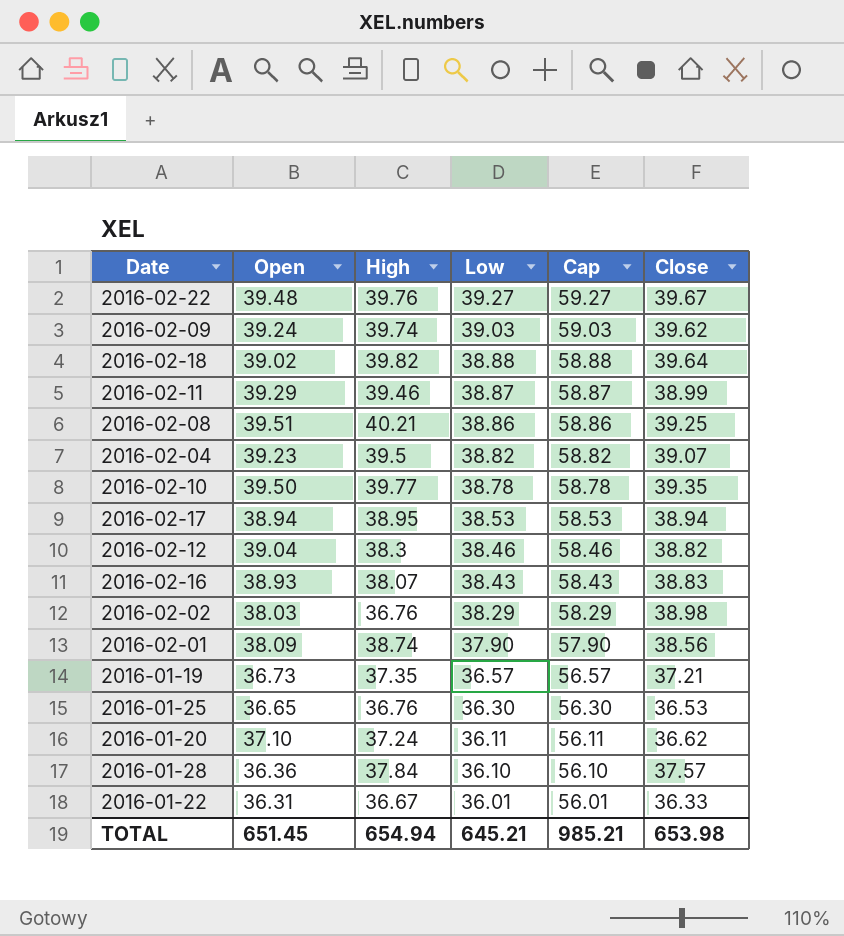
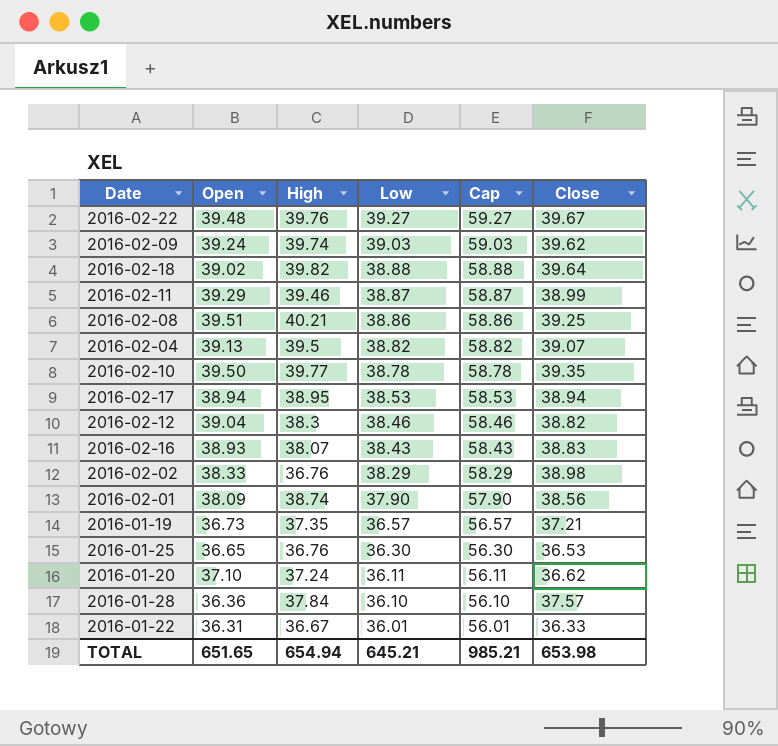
2016-02-04 | Open: 39.23 -> 39.13
2016-02-02 | Open: 38.03 -> 38.33
TOTAL | Open: 651.45 -> 651.65

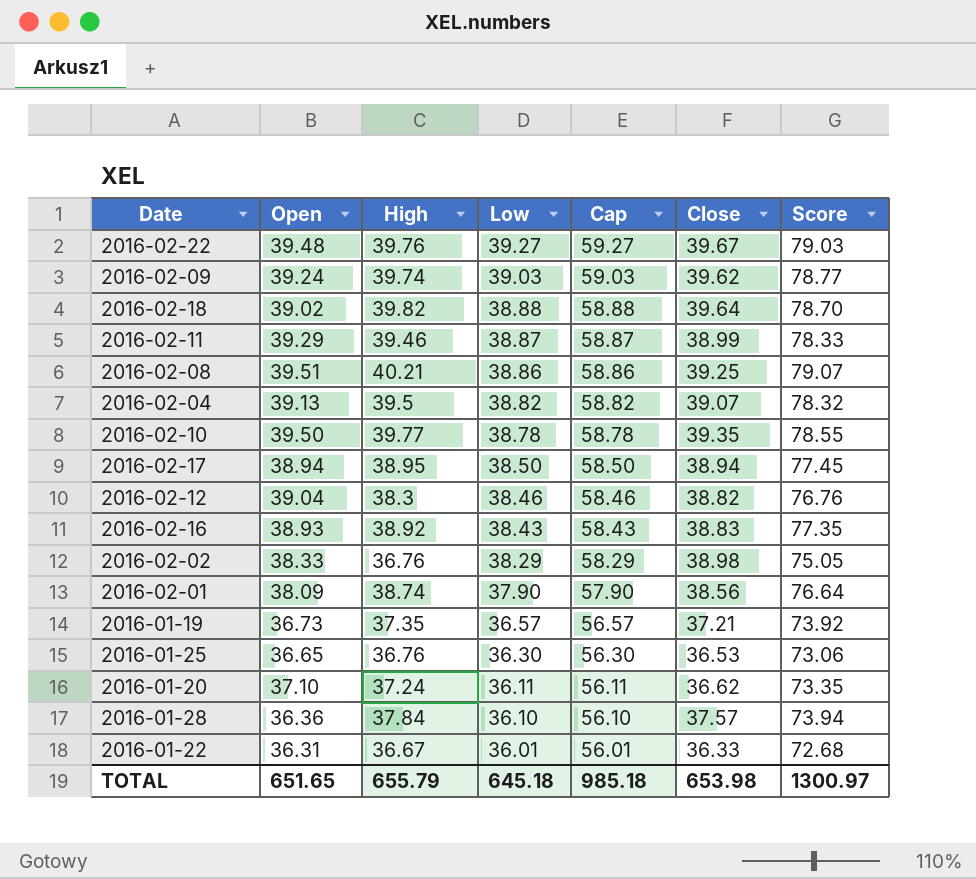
column Score | formula: none -> [High] + [Low]
2016-02-17 | Low: 38.53 -> 38.50
2016-02-17 | Cap: 58.53 -> 58.50
2016-02-16 | High: 38.07 -> 38.92
TOTAL | High: 654.94 -> 655.79
TOTAL | Low: 645.21 -> 645.18
TOTAL | Cap: 985.21 -> 985.18

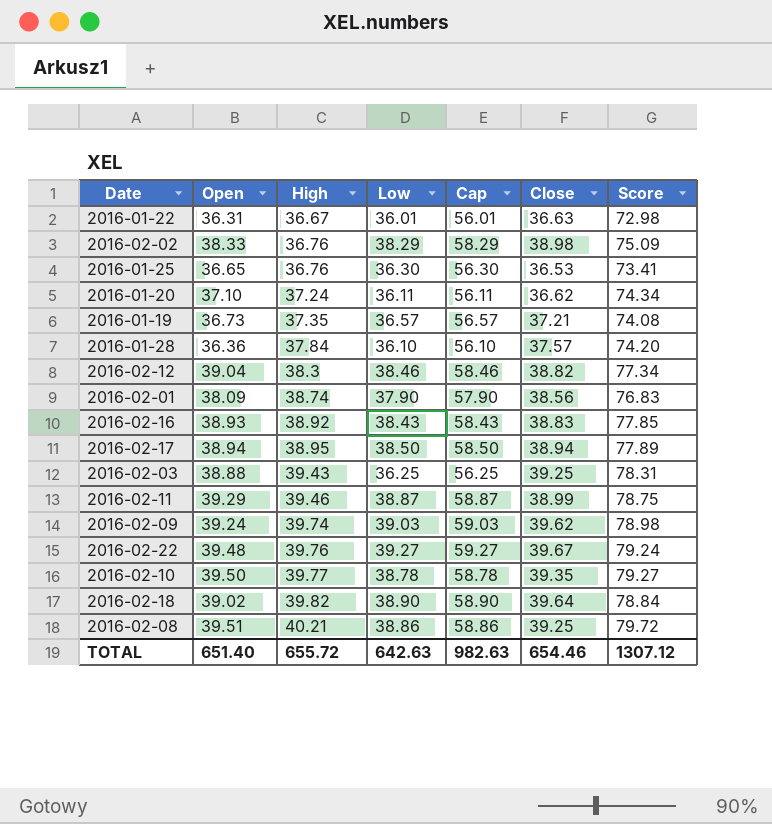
row order: Low descending -> High ascending
column Score | formula: [High] + [Low] -> [Open] + [High]
row 2016-02-04: 39.13 | 39.5 | 38.82 | 58.82 | 39.07 | 78.32 -> none
2016-01-22 | Close: 36.33 -> 36.63
row 2016-02-03: none -> 38.88 | 39.43 | 36.25 | 56.25 | 39.25 | 78.31
2016-02-18 | Low: 38.88 -> 38.90
2016-02-18 | Cap: 58.88 -> 58.90
TOTAL | Open: 651.65 -> 651.40
TOTAL | High: 655.79 -> 655.72
TOTAL | Low: 645.18 -> 642.63
TOTAL | Cap: 985.18 -> 982.63
TOTAL | Close: 653.98 -> 654.46
TOTAL | Score: 1300.97 -> 1307.12

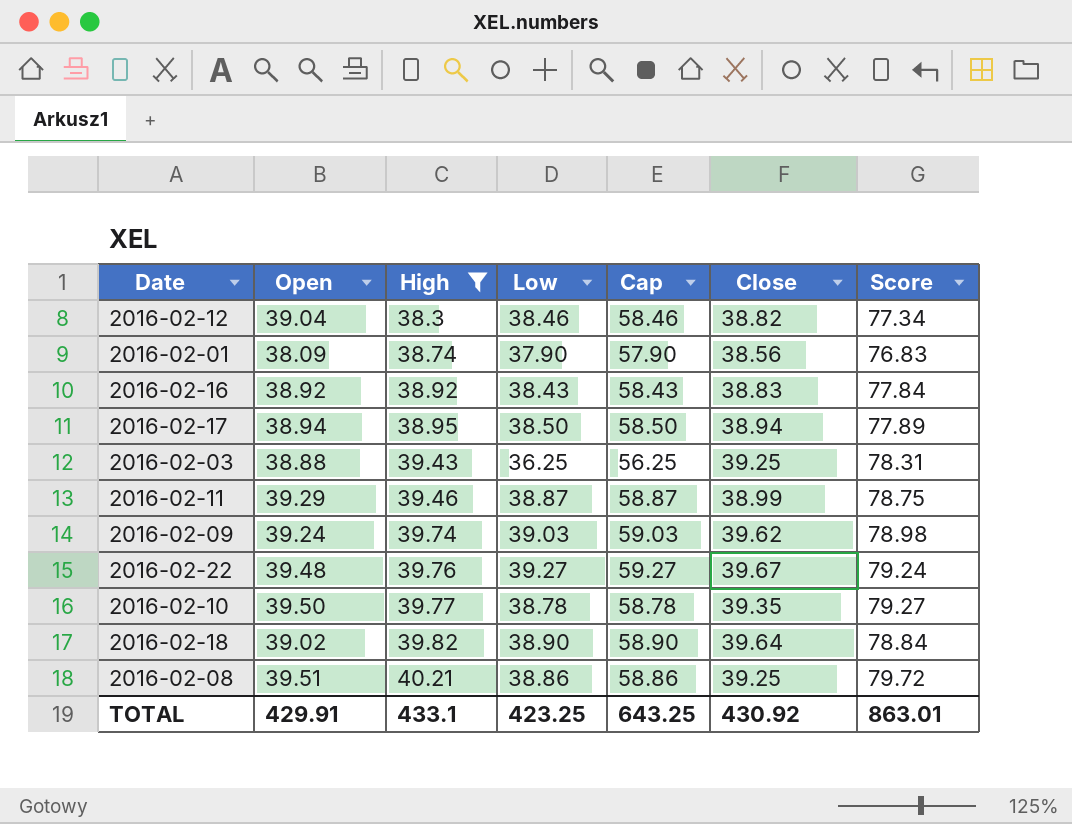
filter: none -> High >= 38.3
2016-02-16 | Open: 38.93 -> 38.92
2016-02-16 | Score: 77.85 -> 77.84
TOTAL | Open: 651.40 -> 429.91
TOTAL | High: 655.72 -> 433.1
TOTAL | Low: 642.63 -> 423.25
TOTAL | Cap: 982.63 -> 643.25
TOTAL | Close: 654.46 -> 430.92
TOTAL | Score: 1307.12 -> 863.01

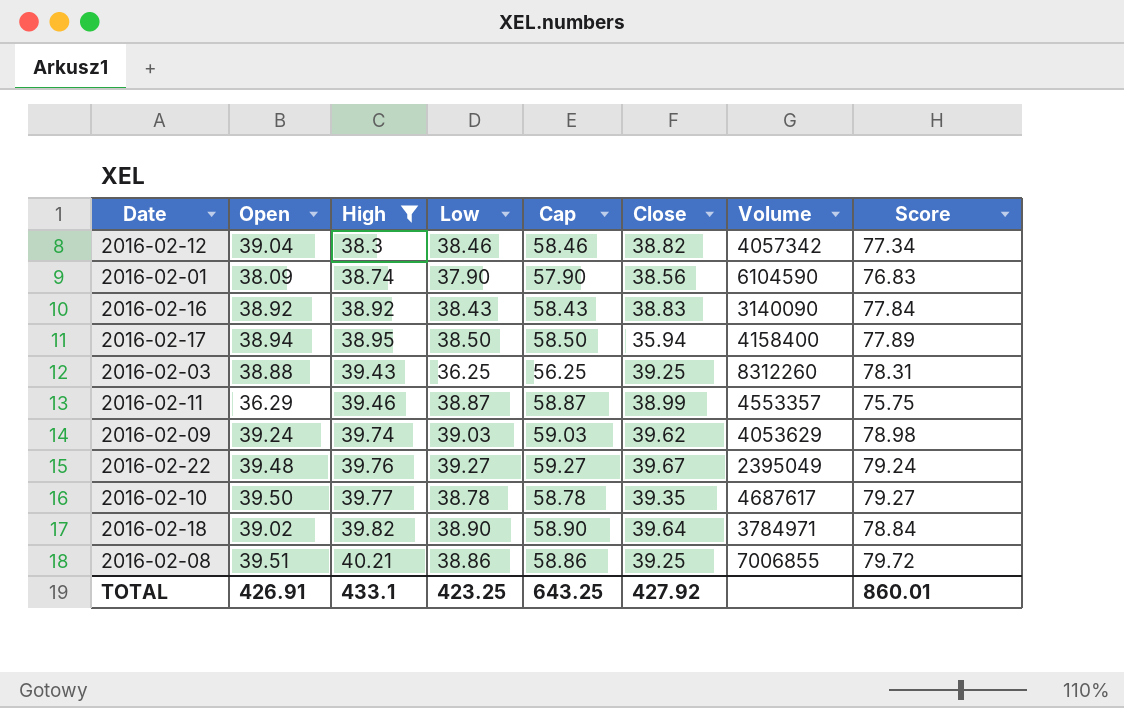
column Volume | position: none -> 7
2016-02-17 | Close: 38.94 -> 35.94
2016-02-11 | Open: 39.29 -> 36.29
2016-02-11 | Score: 78.75 -> 75.75
TOTAL | Open: 429.91 -> 426.91
TOTAL | Close: 430.92 -> 427.92
TOTAL | Score: 863.01 -> 860.01

